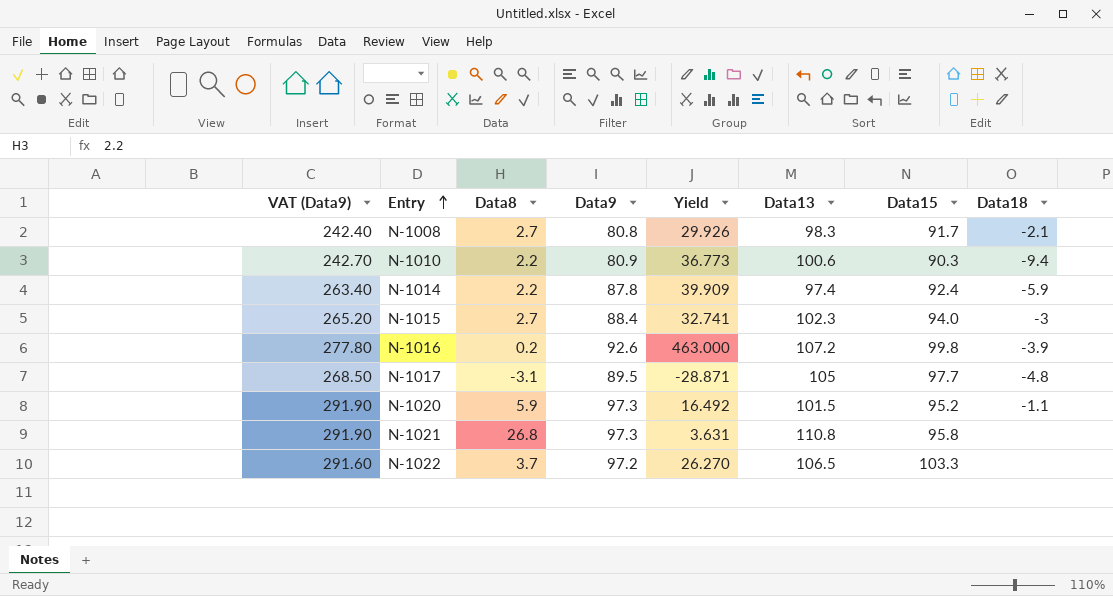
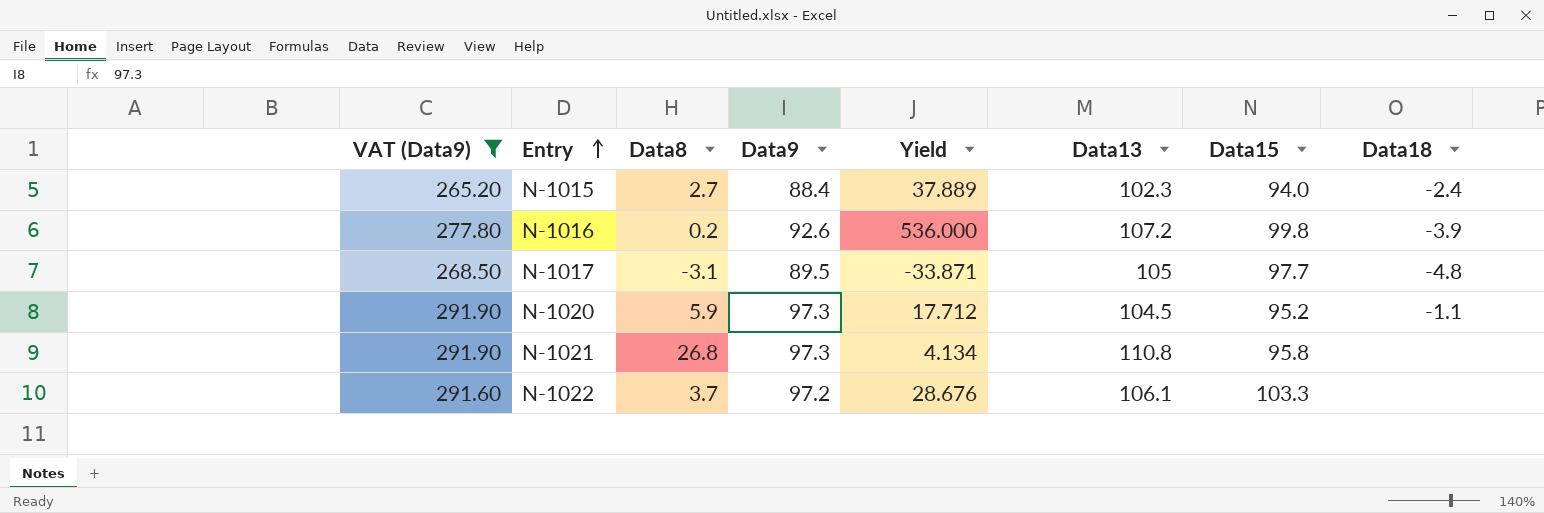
filter: none -> VAT (Data9) >= 265.20
column Yield | formula: [Data9] / [Data8] -> [Data13] / [Data8]
N-1015 | Data18: -3 -> -2.4
N-1020 | Data13: 101.5 -> 104.5
N-1022 | Data13: 106.5 -> 106.1

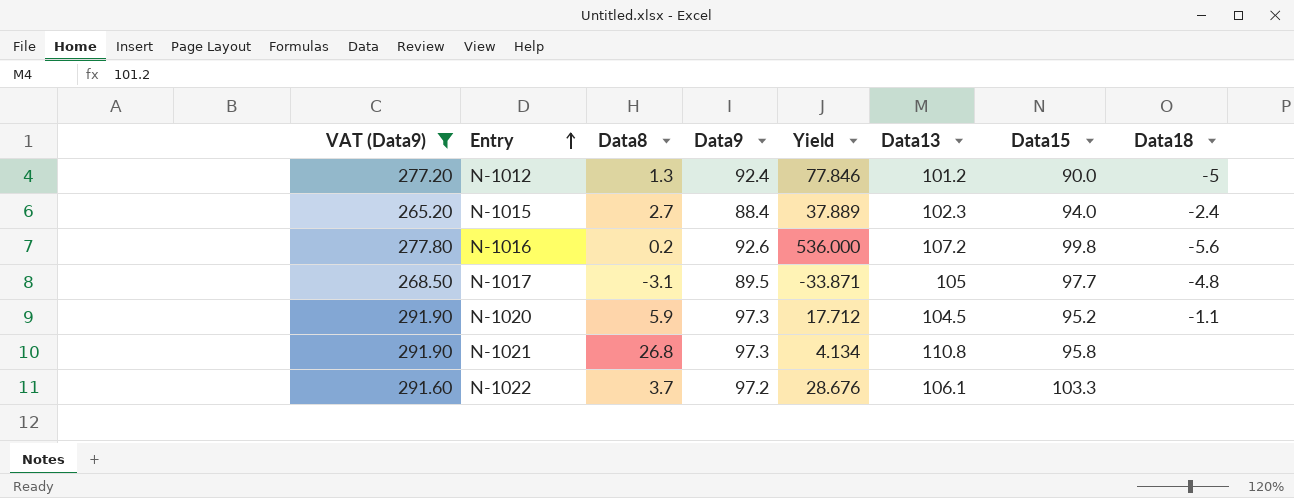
row N-1012: none -> 277.20 | 1.3 | 92.4 | 77.846 | 101.2 | 90.0 | -5
N-1016 | Data18: -3.9 -> -5.6

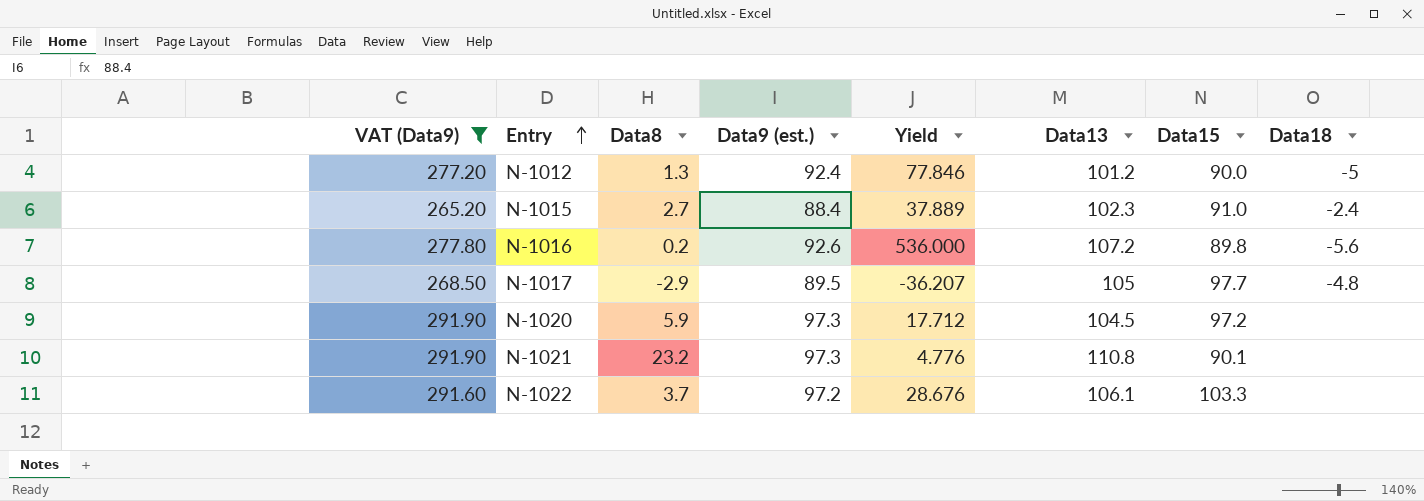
column name: Data9 -> Data9 (est.)
N-1015 | Data15: 94.0 -> 91.0
N-1016 | Data15: 99.8 -> 89.8
N-1017 | Data8: -3.1 -> -2.9
N-1017 | Yield: -33.871 -> -36.207
N-1020 | Data15: 95.2 -> 97.2
N-1020 | Data18: -1.1 -> none
N-1021 | Data8: 26.8 -> 23.2
N-1021 | Yield: 4.134 -> 4.776
N-1021 | Data15: 95.8 -> 90.1

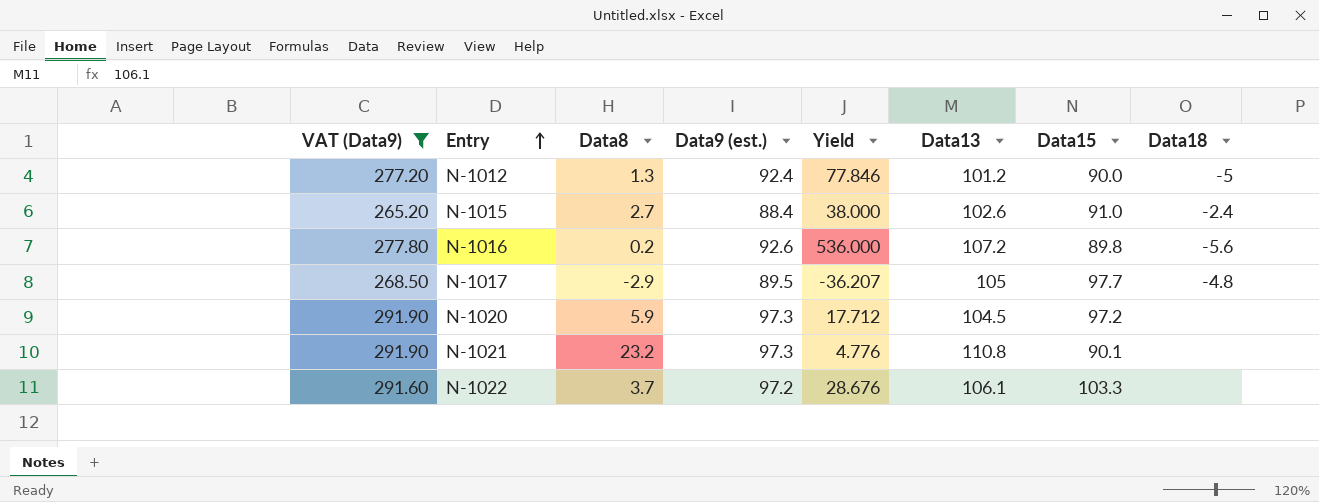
N-1015 | Yield: 37.889 -> 38.000
N-1015 | Data13: 102.3 -> 102.6

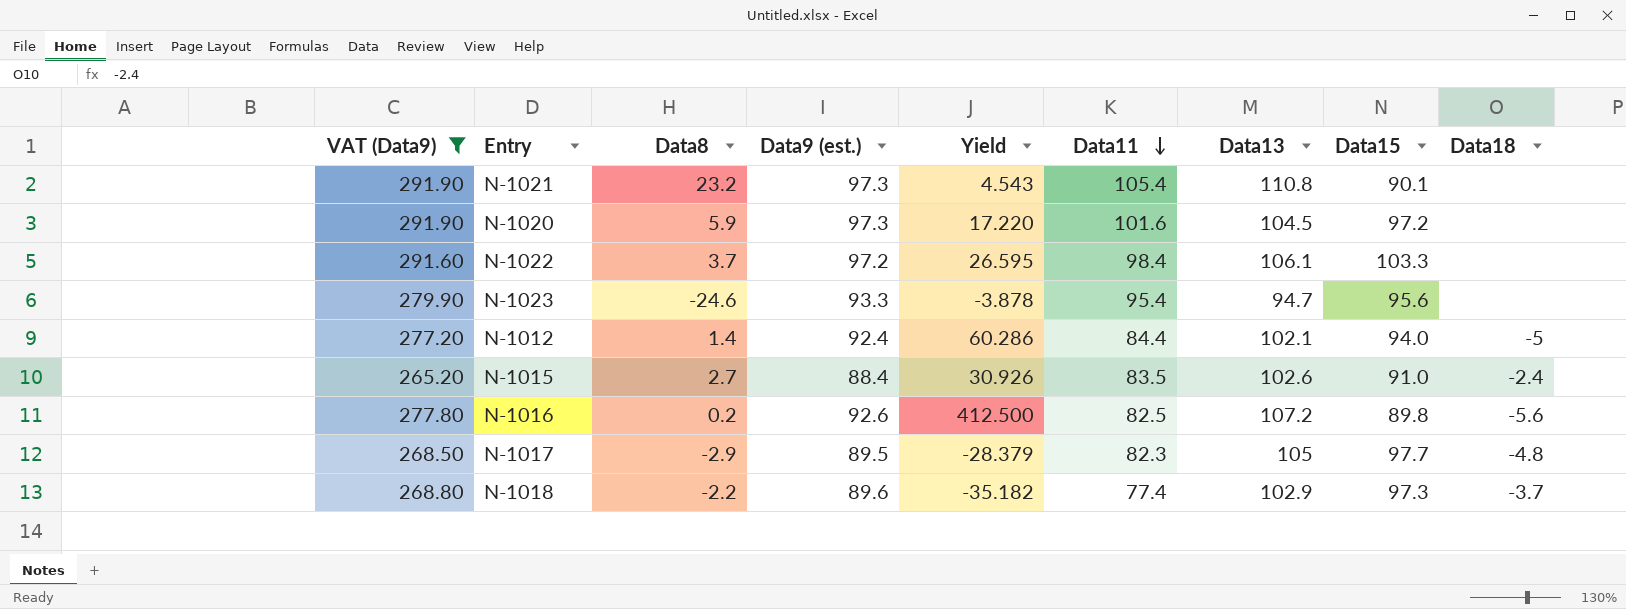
row order: Entry ascending -> Data11 descending
column Yield | formula: [Data13] / [Data8] -> [Data11] / [Data8]
column Data11 | position: none -> 6
row N-1023: none -> 279.90 | -24.6 | 93.3 | -3.878 | 95.4 | 94.7 | 95.6 | none
N-1012 | Data8: 1.3 -> 1.4
N-1012 | Data13: 101.2 -> 102.1
N-1012 | Data15: 90.0 -> 94.0
row N-1018: none -> 268.80 | -2.2 | 89.6 | -35.182 | 77.4 | 102.9 | 97.3 | -3.7

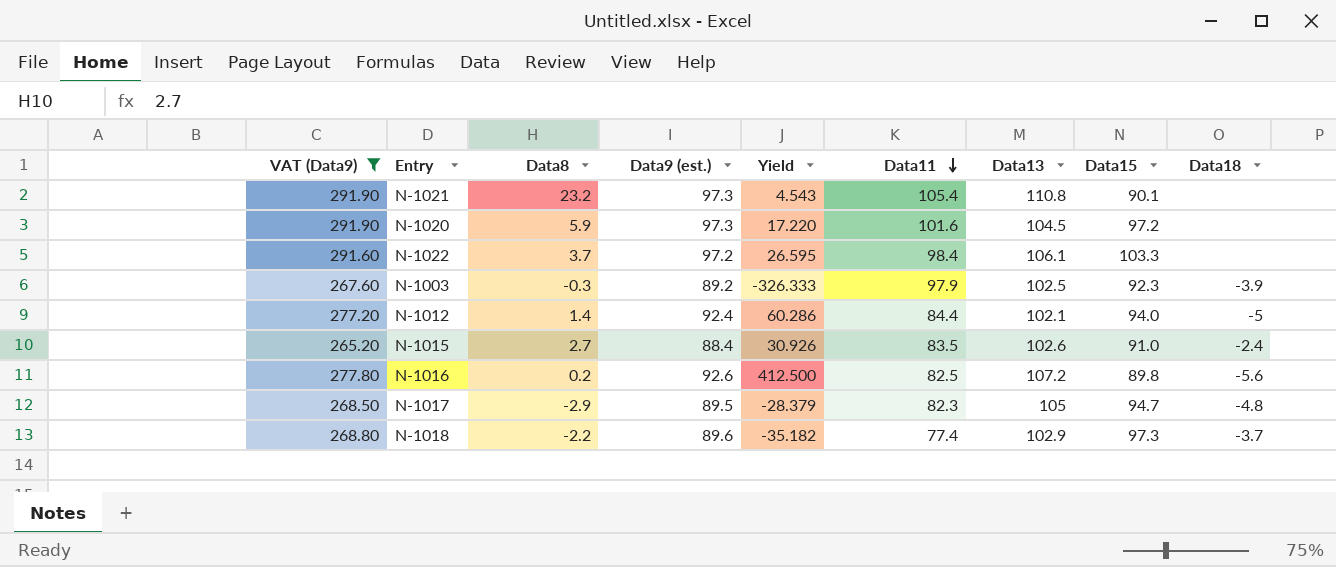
row N-1023: 279.90 | -24.6 | 93.3 | -3.878 | 95.4 | 94.7 | 95.6 | none -> none
row N-1003: none -> 267.60 | -0.3 | 89.2 | -326.333 | 97.9 | 102.5 | 92.3 | -3.9
N-1017 | Data15: 97.7 -> 94.7

